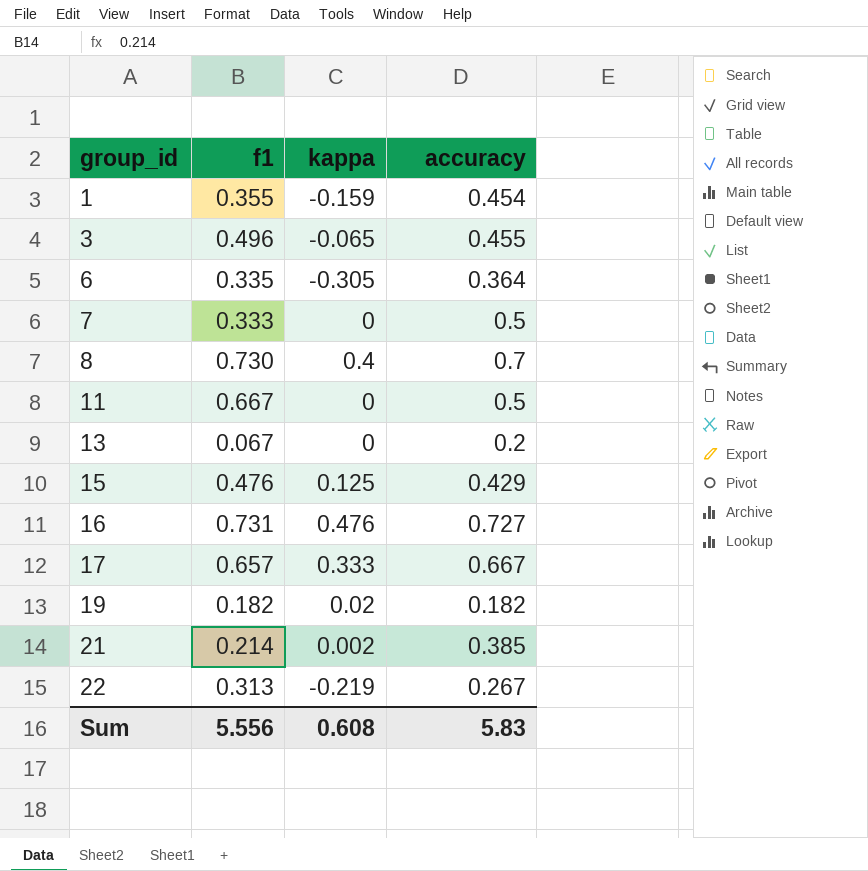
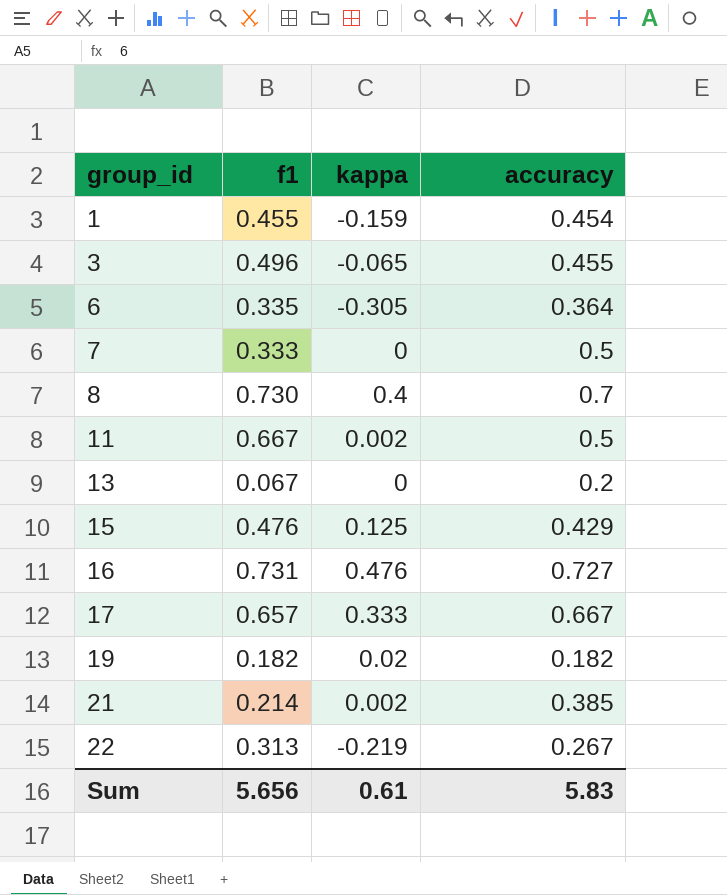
1 | f1: 0.355 -> 0.455
11 | kappa: 0 -> 0.002
Sum | f1: 5.556 -> 5.656
Sum | kappa: 0.608 -> 0.61

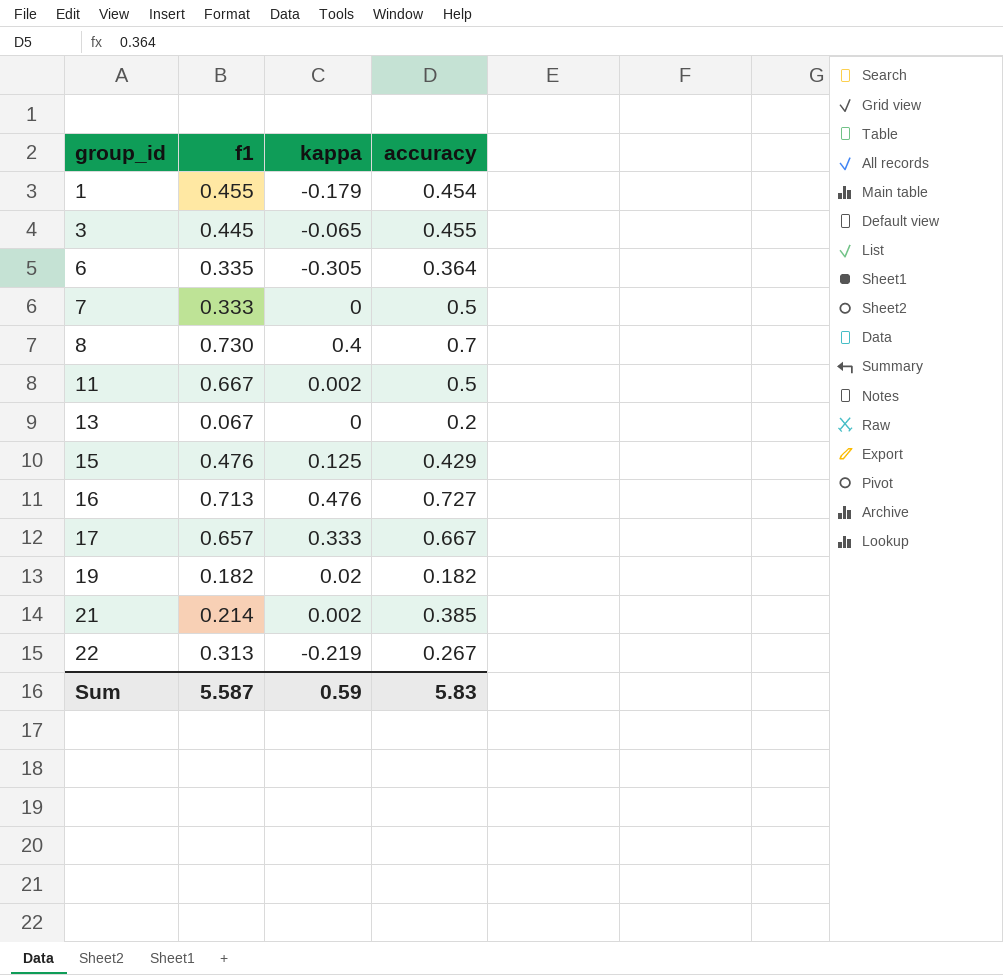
1 | kappa: -0.159 -> -0.179
3 | f1: 0.496 -> 0.445
16 | f1: 0.731 -> 0.713
Sum | f1: 5.656 -> 5.587
Sum | kappa: 0.61 -> 0.59

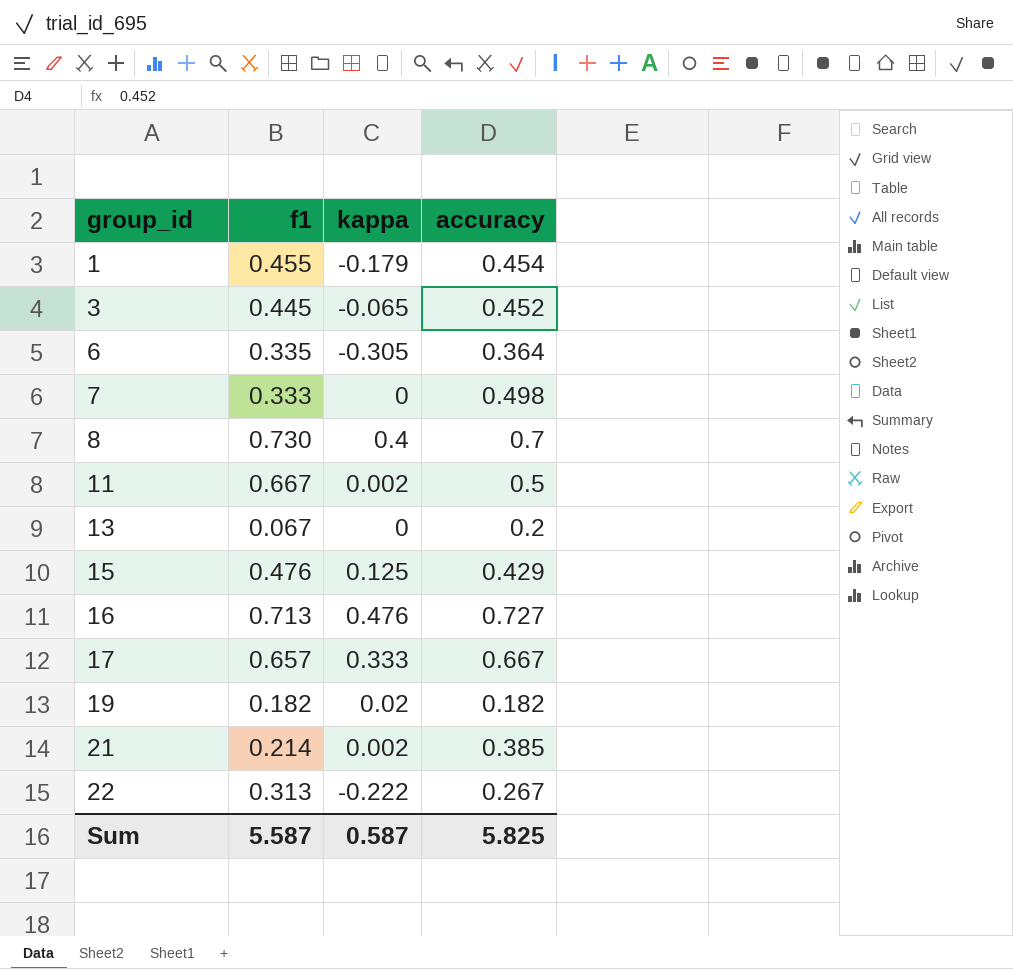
3 | accuracy: 0.455 -> 0.452
7 | accuracy: 0.5 -> 0.498
22 | kappa: -0.219 -> -0.222
Sum | kappa: 0.59 -> 0.587
Sum | accuracy: 5.83 -> 5.825

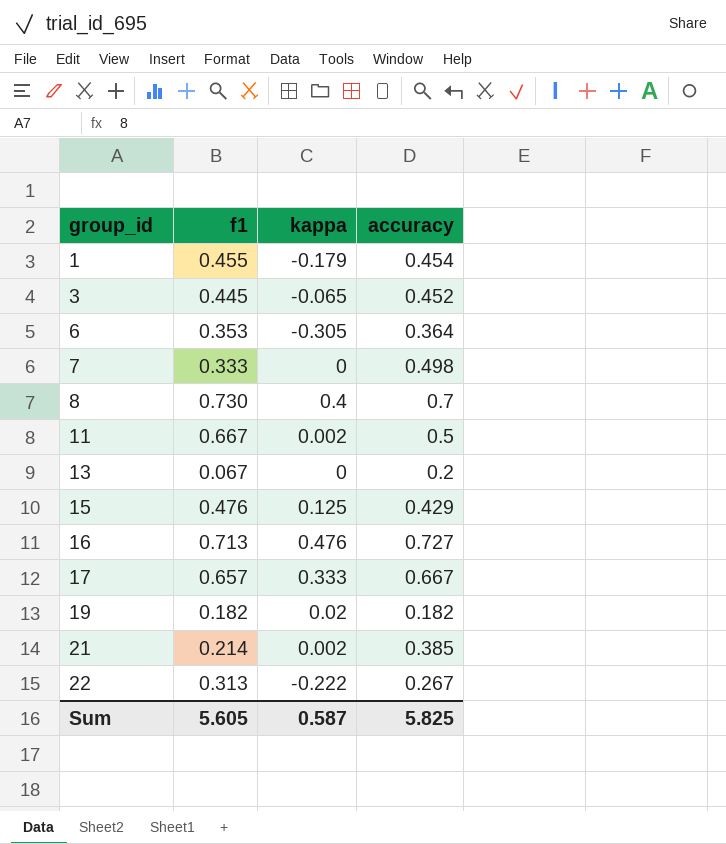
6 | f1: 0.335 -> 0.353
Sum | f1: 5.587 -> 5.605

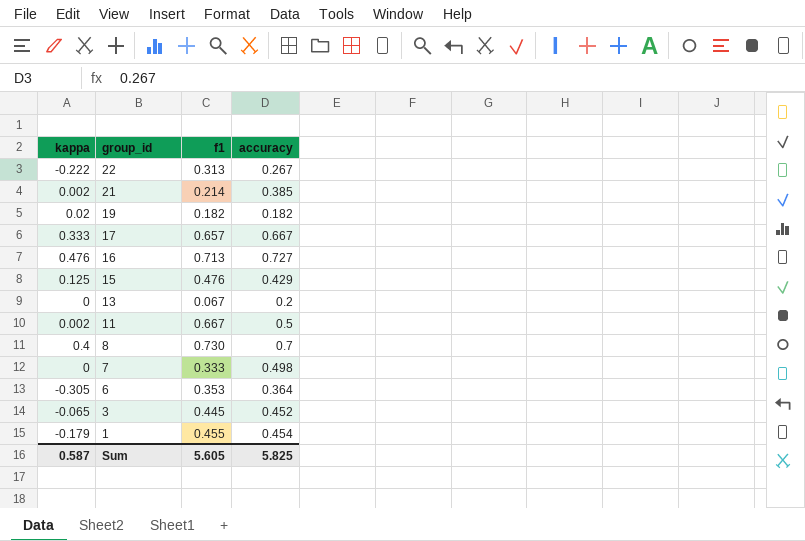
row order: group_id ascending -> group_id descending
column kappa | position: 3 -> 1

